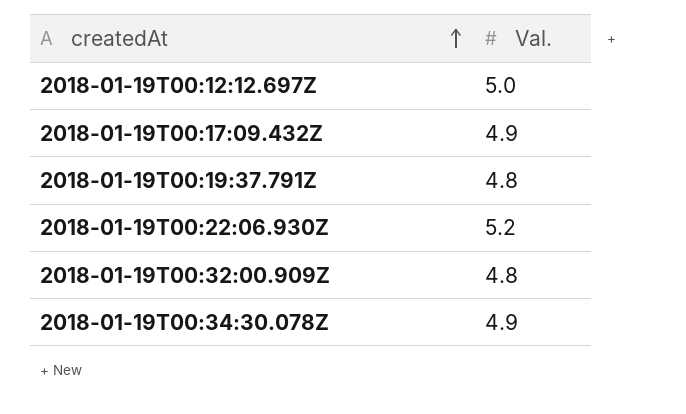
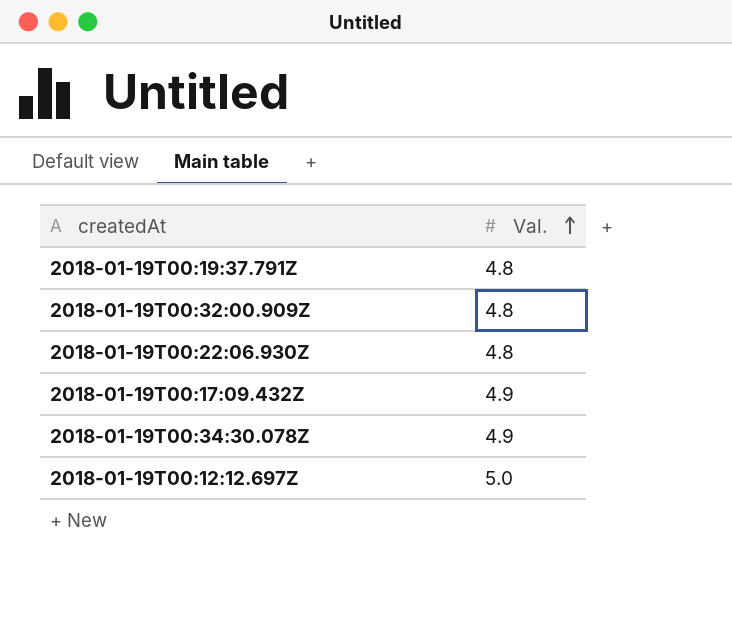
row order: createdAt ascending -> Val. ascending
2018-01-19T00:22:06.930Z | Val.: 5.2 -> 4.8

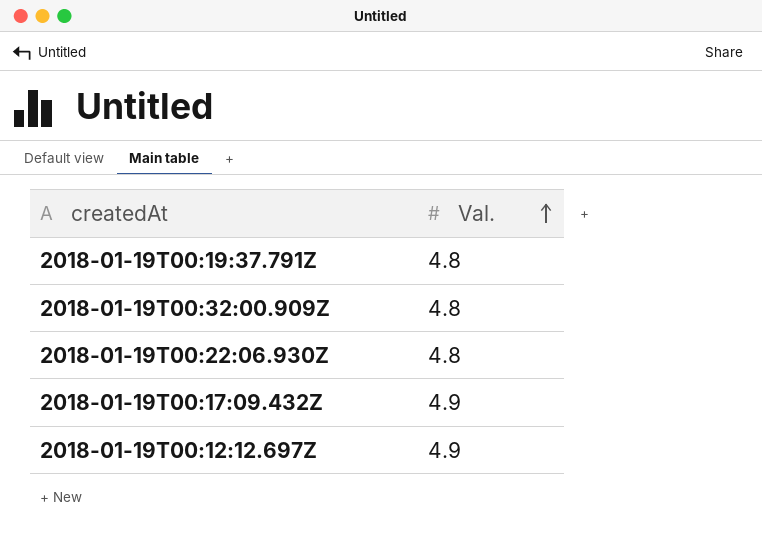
row 2018-01-19T00:34:30.078Z: 4.9 -> none
2018-01-19T00:12:12.697Z | Val.: 5.0 -> 4.9

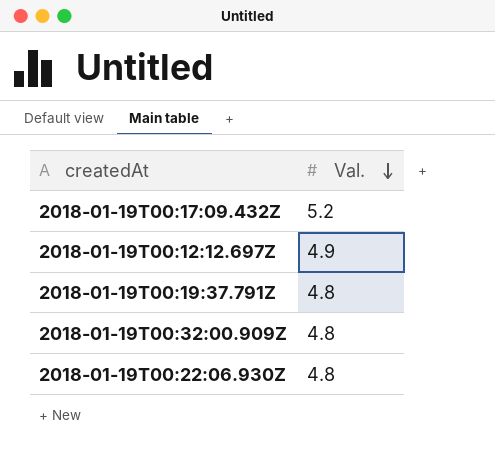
row order: Val. ascending -> Val. descending
2018-01-19T00:17:09.432Z | Val.: 4.9 -> 5.2

